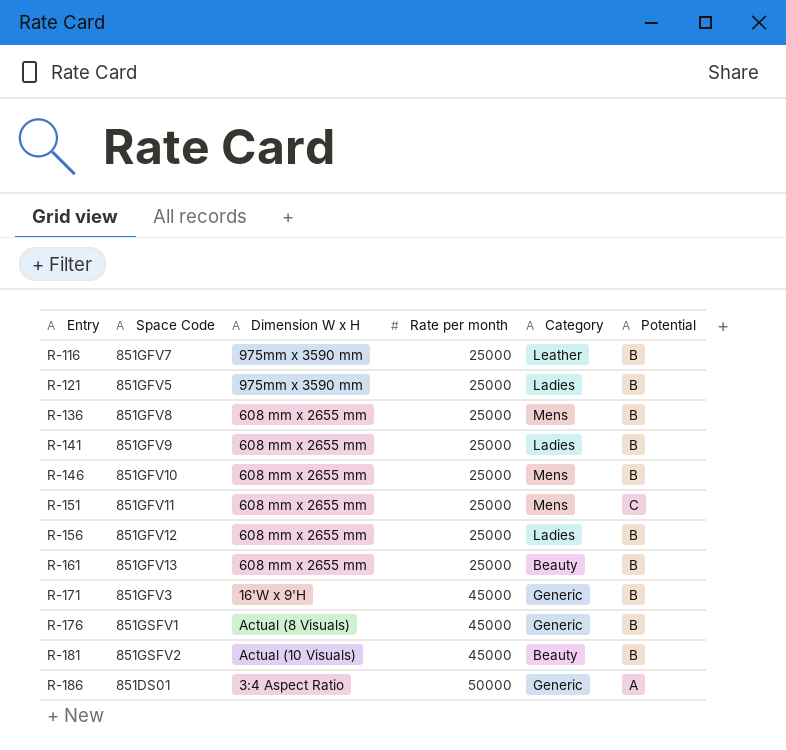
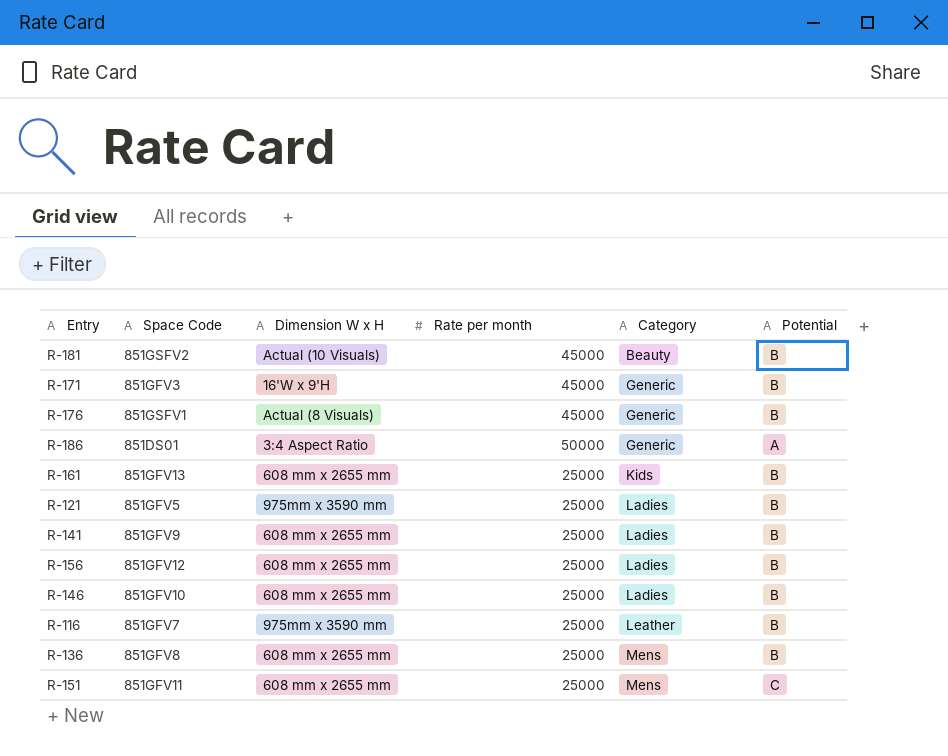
row order: Entry ascending -> Category ascending
R-161 | Category: Beauty -> Kids
R-146 | Category: Mens -> Ladies

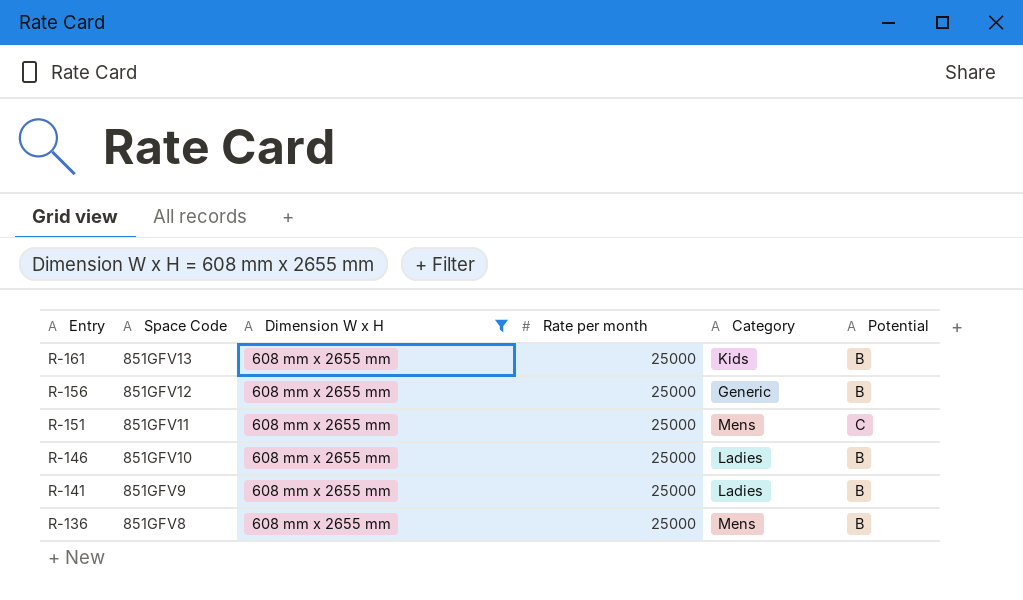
filter: none -> Dimension W x H = 608 mm x 2655 mm
row order: Category ascending -> Entry descending
R-156 | Category: Ladies -> Generic

